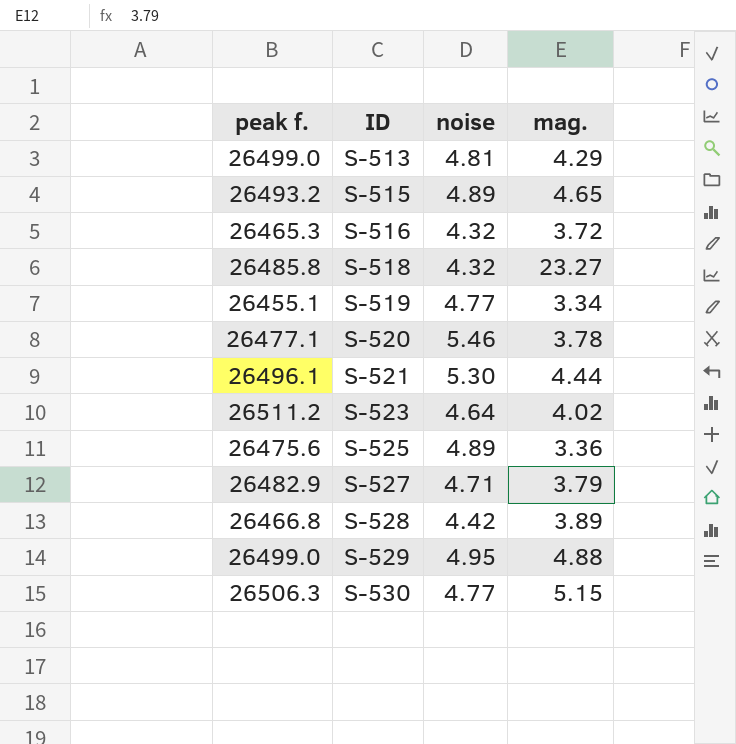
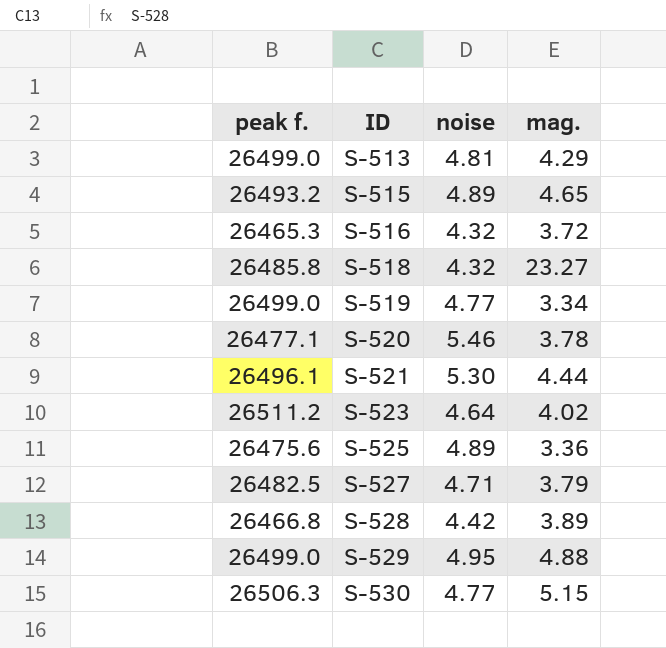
S-519 | peak f.: 26455.1 -> 26499.0
S-527 | peak f.: 26482.9 -> 26482.5

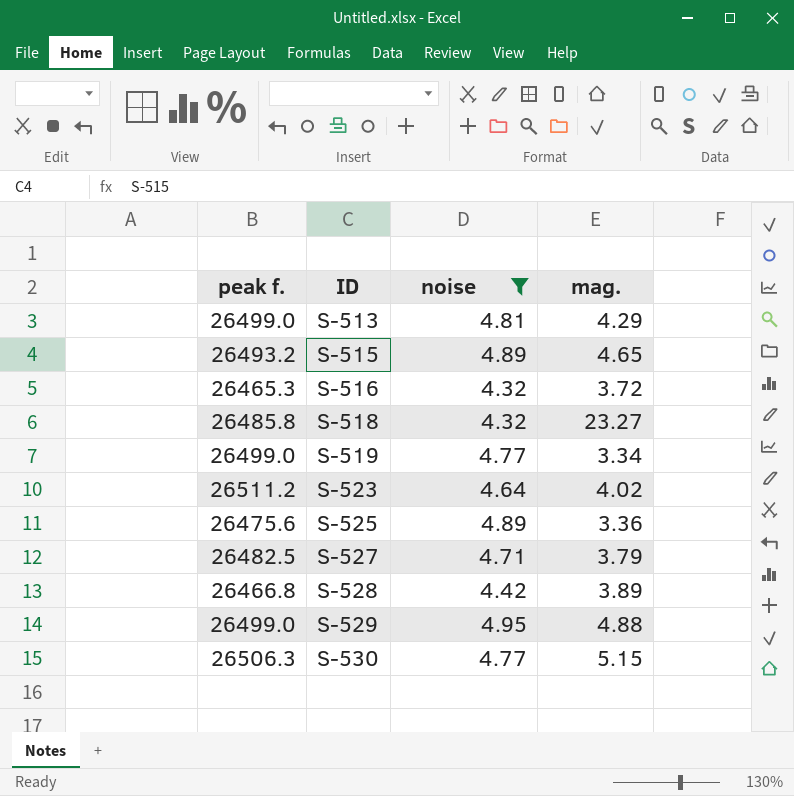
filter: none -> noise <= 4.95

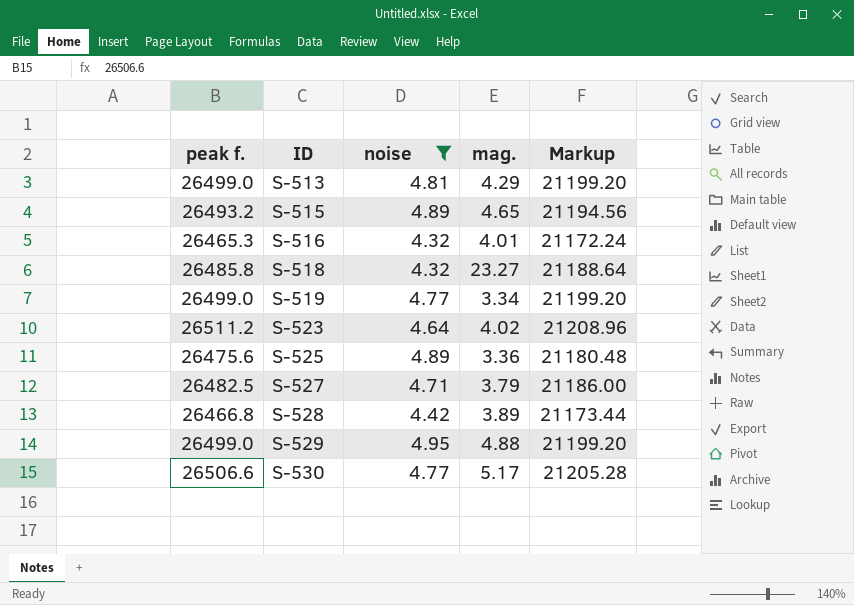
column Markup | formula: none -> [peak f.] * 0.8
S-516 | mag.: 3.72 -> 4.01
S-530 | peak f.: 26506.3 -> 26506.6
S-530 | mag.: 5.15 -> 5.17

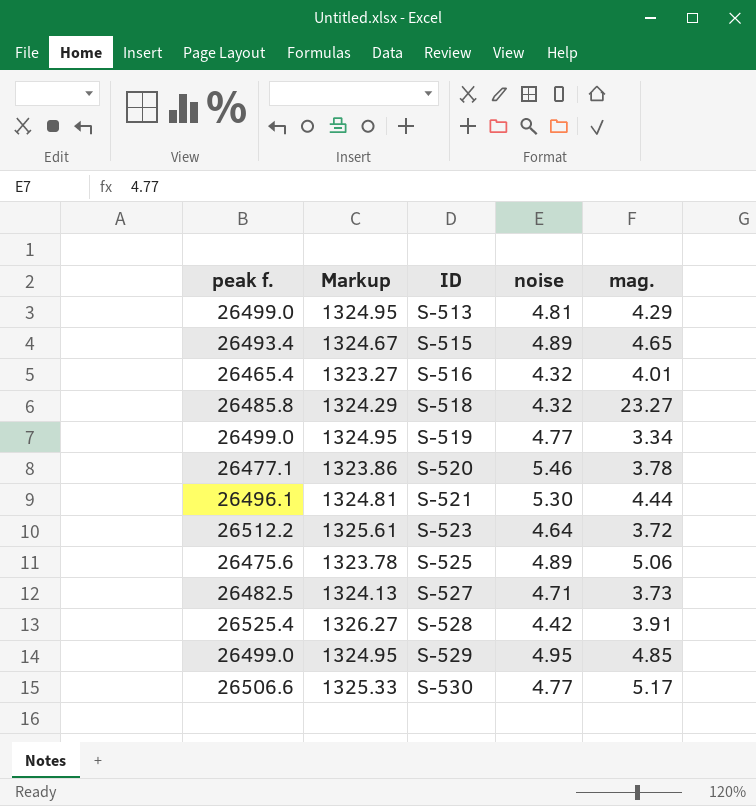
filter: noise <= 4.95 -> none
column Markup | formula: [peak f.] * 0.8 -> [peak f.] * 0.05
column Markup | position: 5 -> 2
S-515 | peak f.: 26493.2 -> 26493.4
S-516 | peak f.: 26465.3 -> 26465.4
S-523 | peak f.: 26511.2 -> 26512.2
S-523 | mag.: 4.02 -> 3.72
S-525 | mag.: 3.36 -> 5.06
S-527 | mag.: 3.79 -> 3.73
S-528 | peak f.: 26466.8 -> 26525.4
S-528 | mag.: 3.89 -> 3.91
S-529 | mag.: 4.88 -> 4.85

